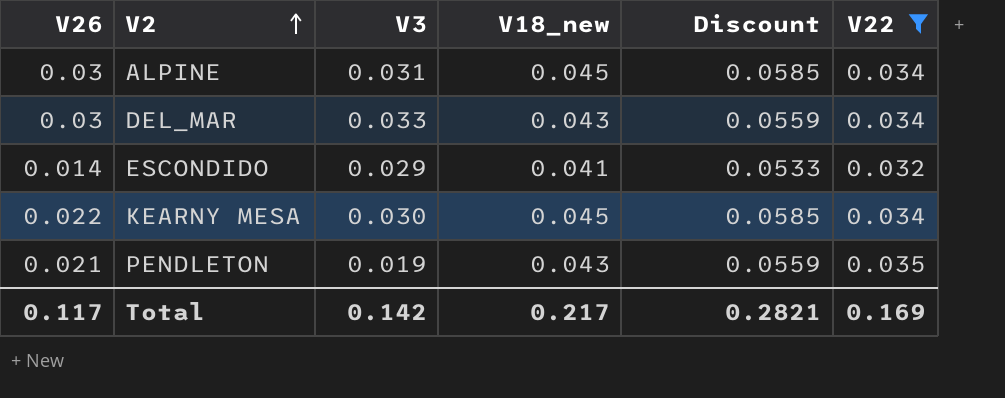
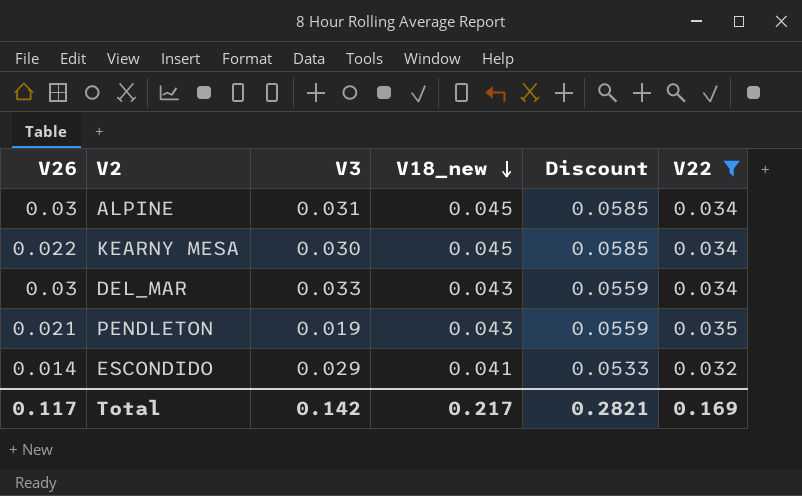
row order: V2 ascending -> V18_new descending

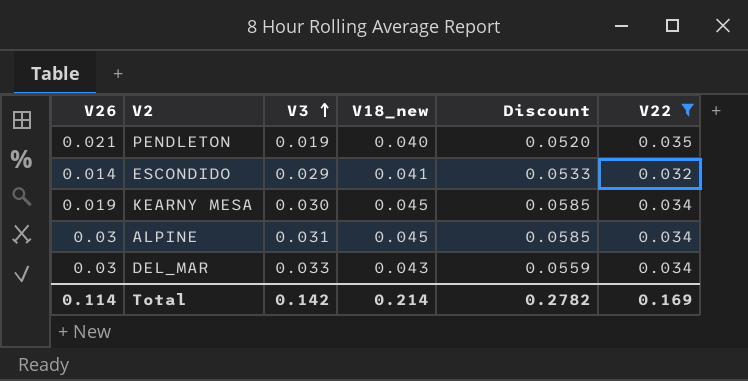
row order: V18_new descending -> V3 ascending
PENDLETON | V18_new: 0.043 -> 0.040
PENDLETON | Discount: 0.0559 -> 0.0520
KEARNY MESA | V26: 0.022 -> 0.019
Total | V26: 0.117 -> 0.114
Total | V18_new: 0.217 -> 0.214
Total | Discount: 0.2821 -> 0.2782

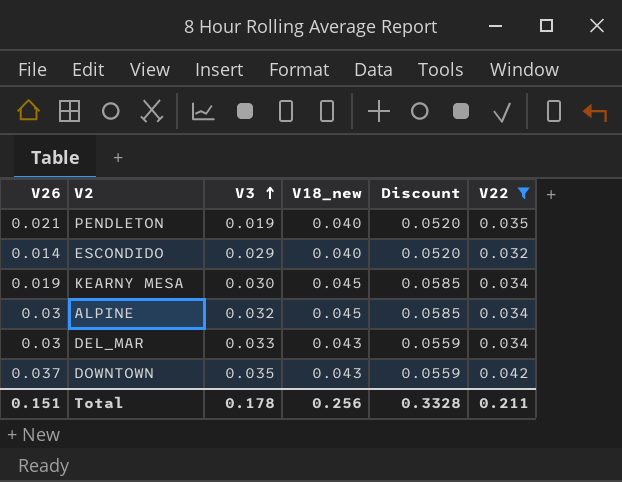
ESCONDIDO | V18_new: 0.041 -> 0.040
ESCONDIDO | Discount: 0.0533 -> 0.0520
ALPINE | V3: 0.031 -> 0.032
row DOWNTOWN: none -> 0.037 | 0.035 | 0.043 | 0.0559 | 0.042
Total | V26: 0.114 -> 0.151
Total | V3: 0.142 -> 0.178
Total | V18_new: 0.214 -> 0.256
Total | Discount: 0.2782 -> 0.3328
Total | V22: 0.169 -> 0.211

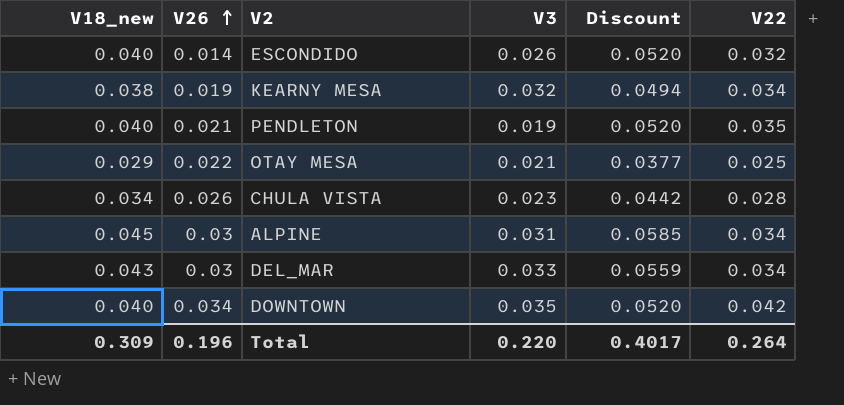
filter: V22 >= 0.032 -> none
row order: V3 ascending -> V26 ascending
column V18_new | position: 4 -> 1
ESCONDIDO | V3: 0.029 -> 0.026
KEARNY MESA | V18_new: 0.045 -> 0.038
KEARNY MESA | V3: 0.030 -> 0.032
KEARNY MESA | Discount: 0.0585 -> 0.0494
ALPINE | V3: 0.032 -> 0.031
DOWNTOWN | V18_new: 0.043 -> 0.040
DOWNTOWN | V26: 0.037 -> 0.034
DOWNTOWN | Discount: 0.0559 -> 0.0520
Total | V18_new: 0.256 -> 0.309
Total | V26: 0.151 -> 0.196
Total | V3: 0.178 -> 0.220
Total | Discount: 0.3328 -> 0.4017
Total | V22: 0.211 -> 0.264

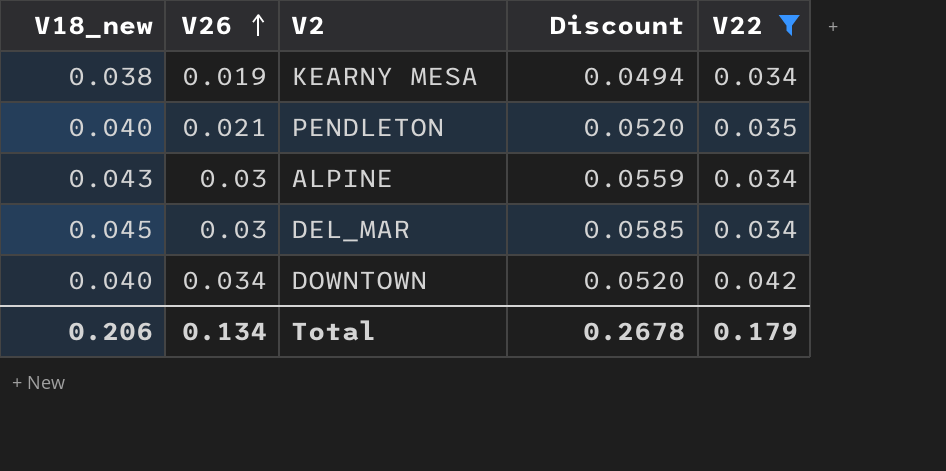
filter: none -> V22 >= 0.034
column V3 | position: 4 -> none
ALPINE | V18_new: 0.045 -> 0.043
ALPINE | Discount: 0.0585 -> 0.0559
DEL_MAR | V18_new: 0.043 -> 0.045
DEL_MAR | Discount: 0.0559 -> 0.0585
Total | V18_new: 0.309 -> 0.206
Total | V26: 0.196 -> 0.134
Total | Discount: 0.4017 -> 0.2678
Total | V22: 0.264 -> 0.179

